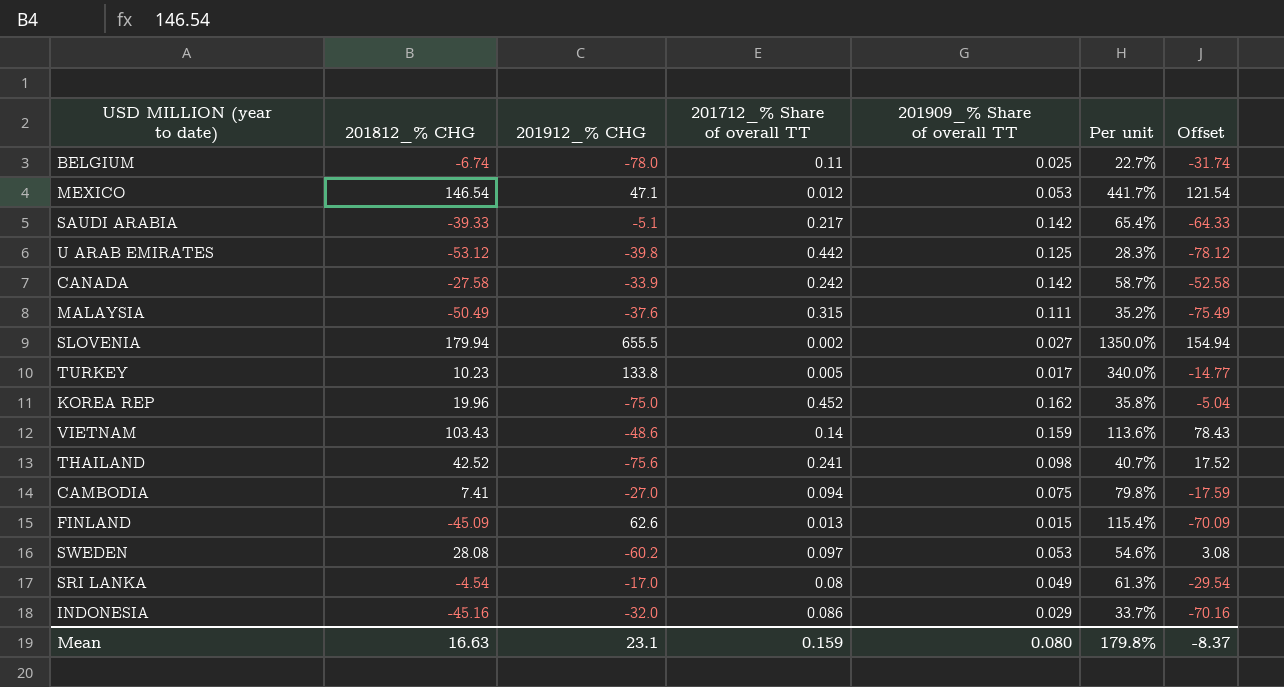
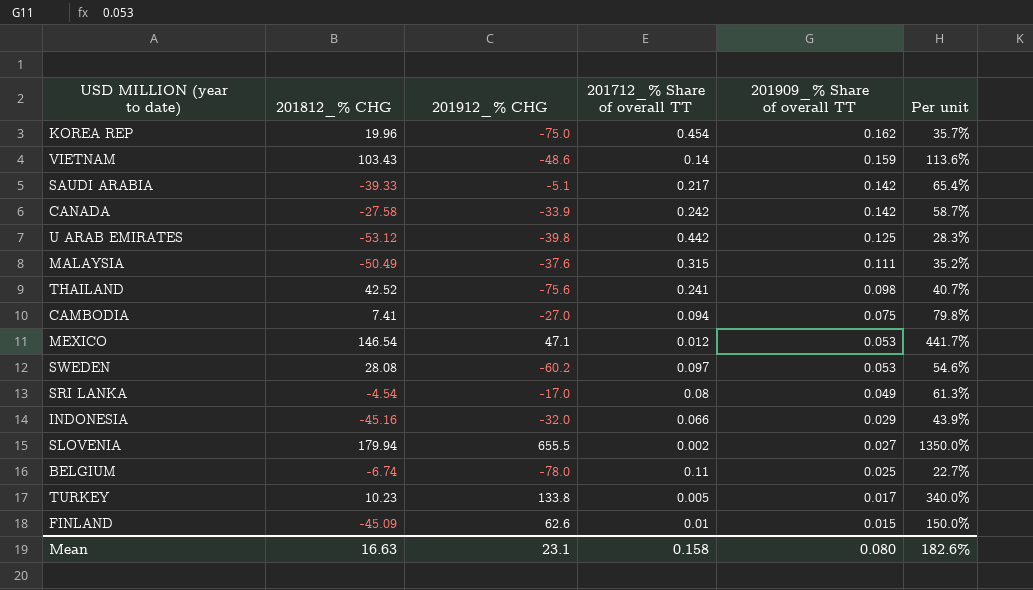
row order: none -> 201909_% Share of overall TT descending
column Offset | formula: [201812_% CHG] - 25 -> none
KOREA REP | 201712_% Share of overall TT: 0.452 -> 0.454
KOREA REP | Per unit: 35.8% -> 35.7%
INDONESIA | 201712_% Share of overall TT: 0.086 -> 0.066
INDONESIA | Per unit: 33.7% -> 43.9%
FINLAND | 201712_% Share of overall TT: 0.013 -> 0.01
FINLAND | Per unit: 115.4% -> 150.0%
Mean | 201712_% Share of overall TT: 0.159 -> 0.158
Mean | Per unit: 179.8% -> 182.6%

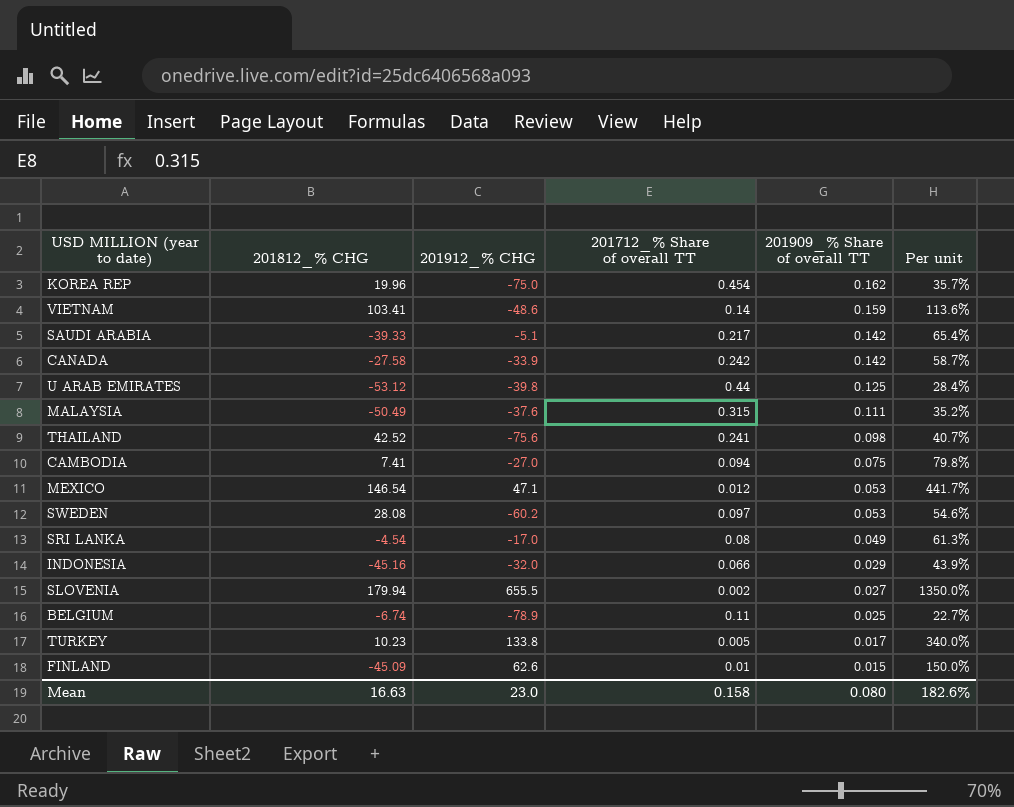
VIETNAM | 201812_% CHG: 103.43 -> 103.41
U ARAB EMIRATES | 201712_% Share of overall TT: 0.442 -> 0.44
U ARAB EMIRATES | Per unit: 28.3% -> 28.4%
BELGIUM | 201912_% CHG: -78.0 -> -78.9
Mean | 201912_% CHG: 23.1 -> 23.0

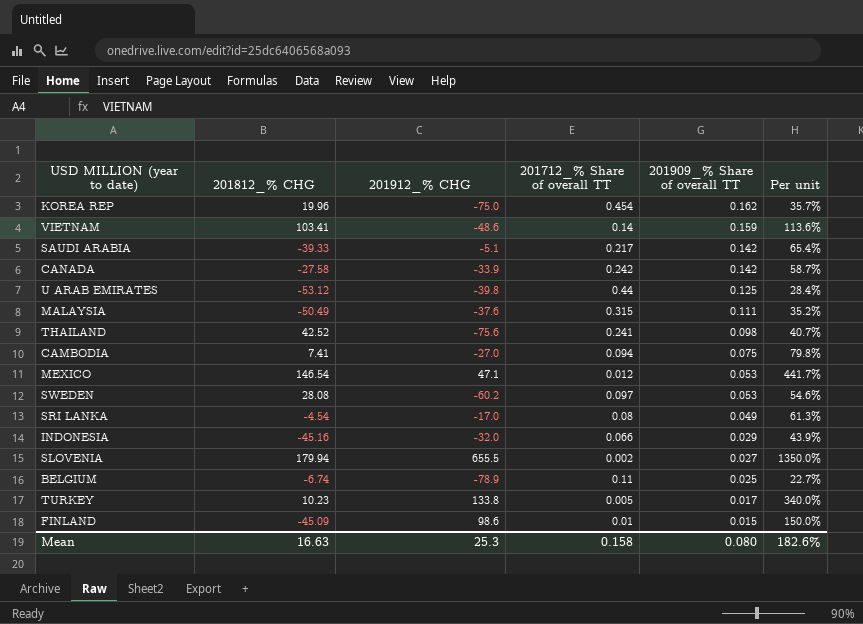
FINLAND | 201912_% CHG: 62.6 -> 98.6
Mean | 201912_% CHG: 23.0 -> 25.3

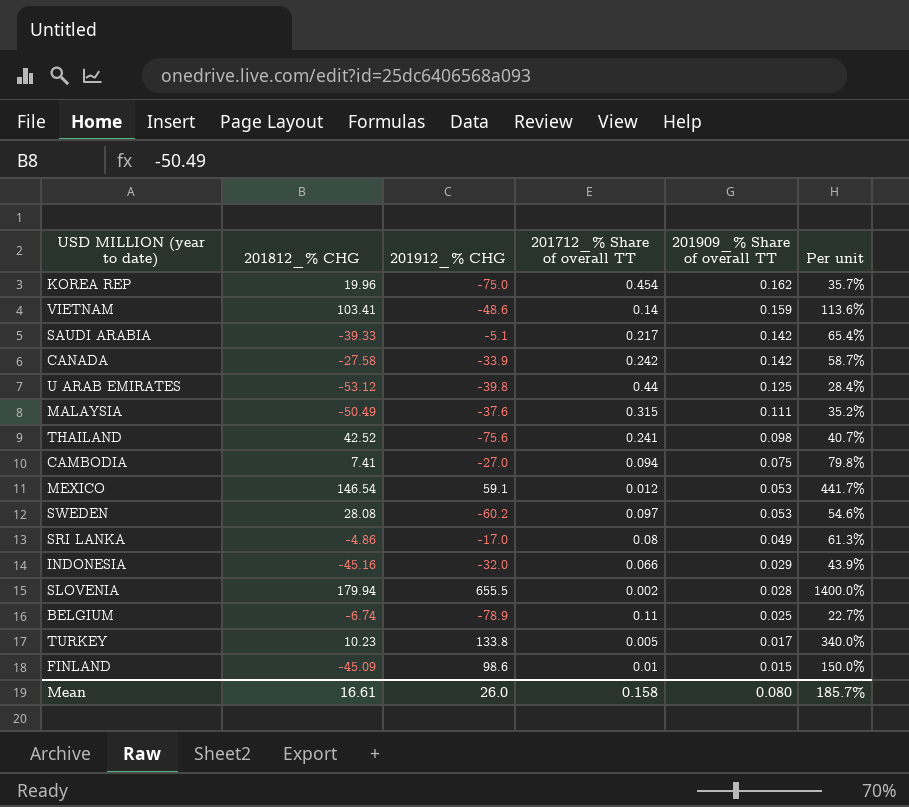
MEXICO | 201912_% CHG: 47.1 -> 59.1
SRI LANKA | 201812_% CHG: -4.54 -> -4.86
SLOVENIA | 201909_% Share of overall TT: 0.027 -> 0.028
SLOVENIA | Per unit: 1350.0% -> 1400.0%
Mean | 201812_% CHG: 16.63 -> 16.61
Mean | 201912_% CHG: 25.3 -> 26.0
Mean | Per unit: 182.6% -> 185.7%

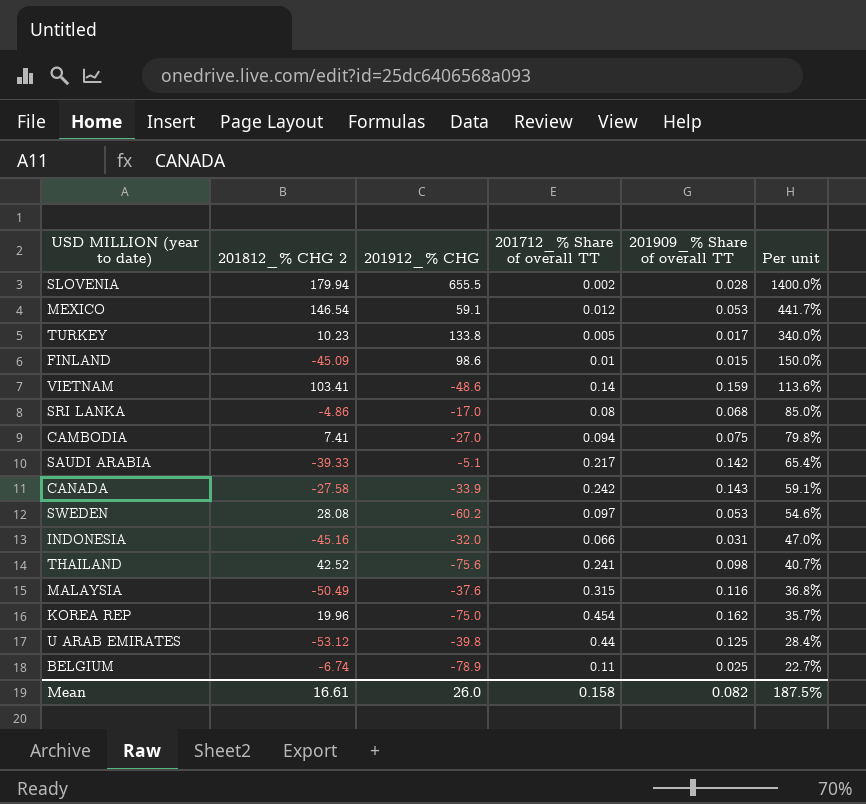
row order: 201909_% Share of overall TT descending -> Per unit descending
column name: 201812_% CHG -> 201812_% CHG 2
SRI LANKA | 201909_% Share of overall TT: 0.049 -> 0.068
SRI LANKA | Per unit: 61.3% -> 85.0%
CANADA | 201909_% Share of overall TT: 0.142 -> 0.143
CANADA | Per unit: 58.7% -> 59.1%
INDONESIA | 201909_% Share of overall TT: 0.029 -> 0.031
INDONESIA | Per unit: 43.9% -> 47.0%
MALAYSIA | 201909_% Share of overall TT: 0.111 -> 0.116
MALAYSIA | Per unit: 35.2% -> 36.8%
Mean | 201909_% Share of overall TT: 0.080 -> 0.082
Mean | Per unit: 185.7% -> 187.5%

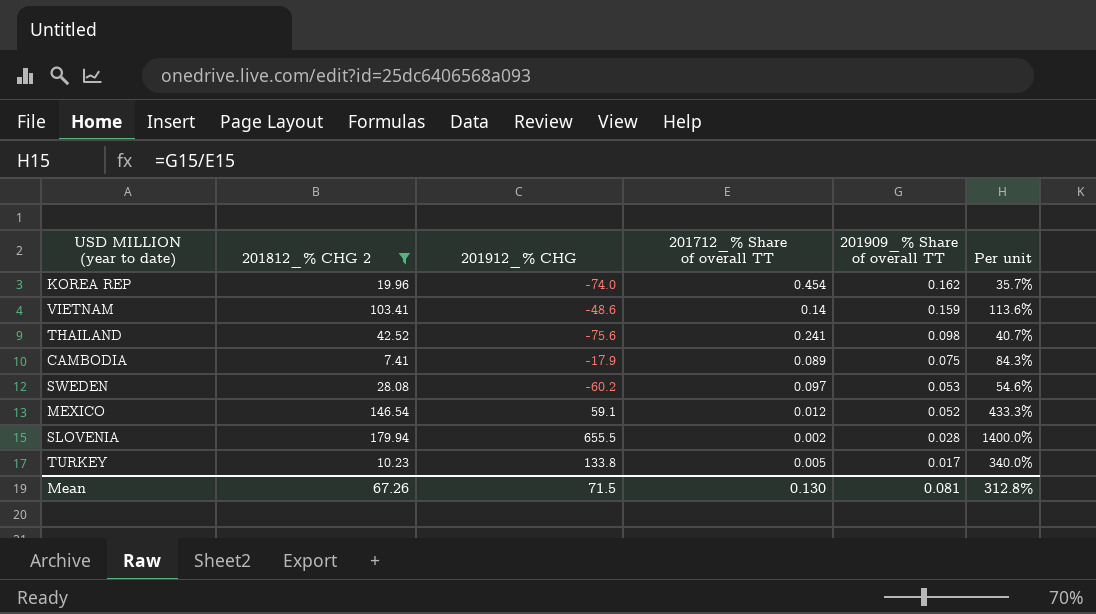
filter: none -> 201812_% CHG 2 >= 7.41
row order: Per unit descending -> 201909_% Share of overall TT descending
KOREA REP | 201912_% CHG: -75.0 -> -74.0
CAMBODIA | 201912_% CHG: -27.0 -> -17.9
CAMBODIA | 201712_% Share of overall TT: 0.094 -> 0.089
CAMBODIA | Per unit: 79.8% -> 84.3%
MEXICO | 201909_% Share of overall TT: 0.053 -> 0.052
MEXICO | Per unit: 441.7% -> 433.3%
Mean | 201812_% CHG 2: 16.61 -> 67.26
Mean | 201912_% CHG: 26.0 -> 71.5
Mean | 201712_% Share of overall TT: 0.158 -> 0.130
Mean | 201909_% Share of overall TT: 0.082 -> 0.081
Mean | Per unit: 187.5% -> 312.8%

